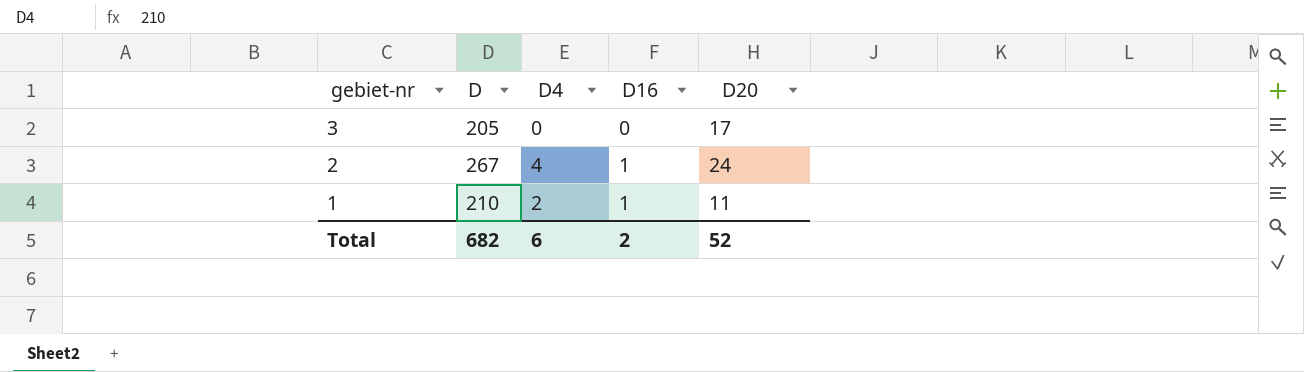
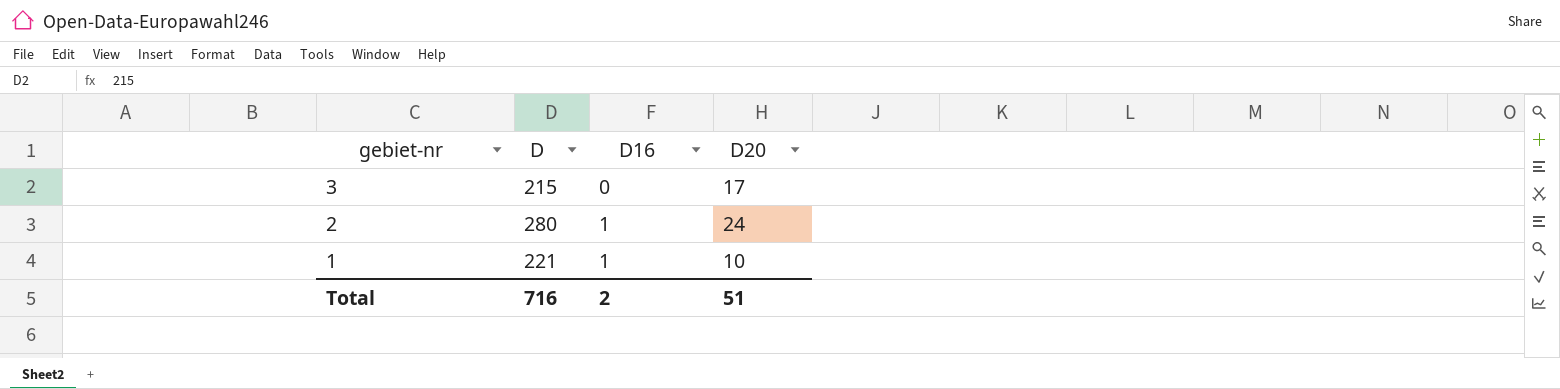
column D4 | position: 3 -> none
3 | D: 205 -> 215
2 | D: 267 -> 280
1 | D: 210 -> 221
1 | D20: 11 -> 10
Total | D: 682 -> 716
Total | D20: 52 -> 51

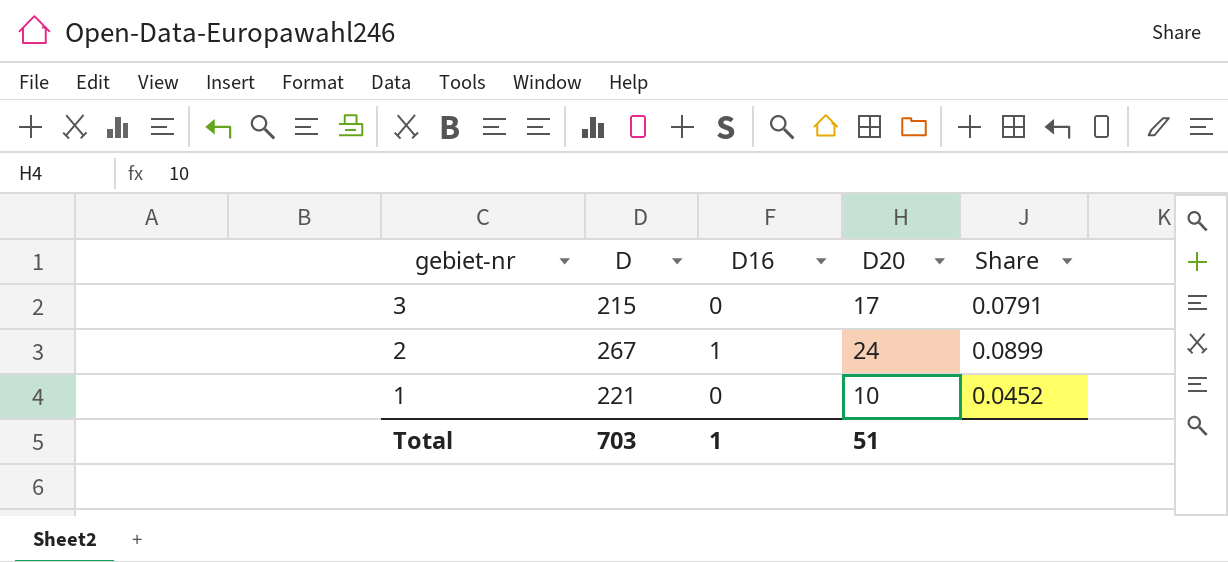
column Share | formula: none -> [D20] / [D]
2 | D: 280 -> 267
1 | D16: 1 -> 0
Total | D: 716 -> 703
Total | D16: 2 -> 1

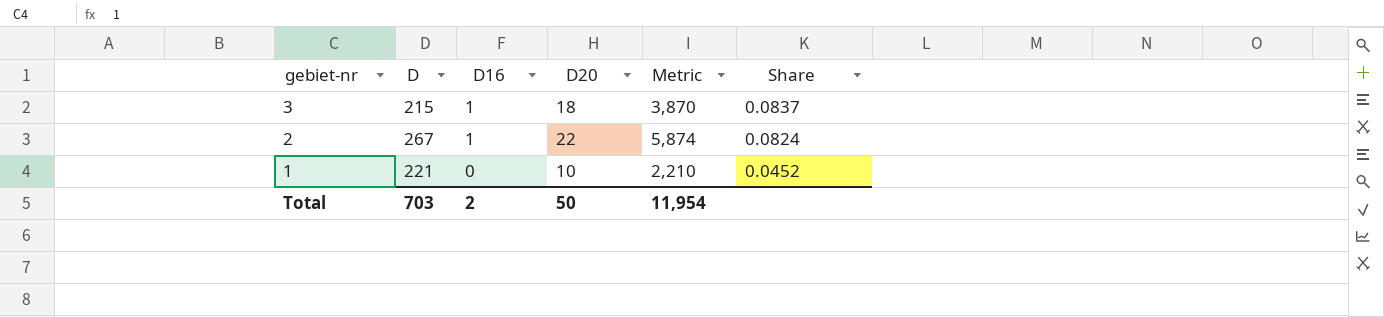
column Metric | formula: none -> [D] * [D20]
3 | D16: 0 -> 1
3 | D20: 17 -> 18
3 | Share: 0.0791 -> 0.0837
2 | D20: 24 -> 22
2 | Share: 0.0899 -> 0.0824
Total | D16: 1 -> 2
Total | D20: 51 -> 50

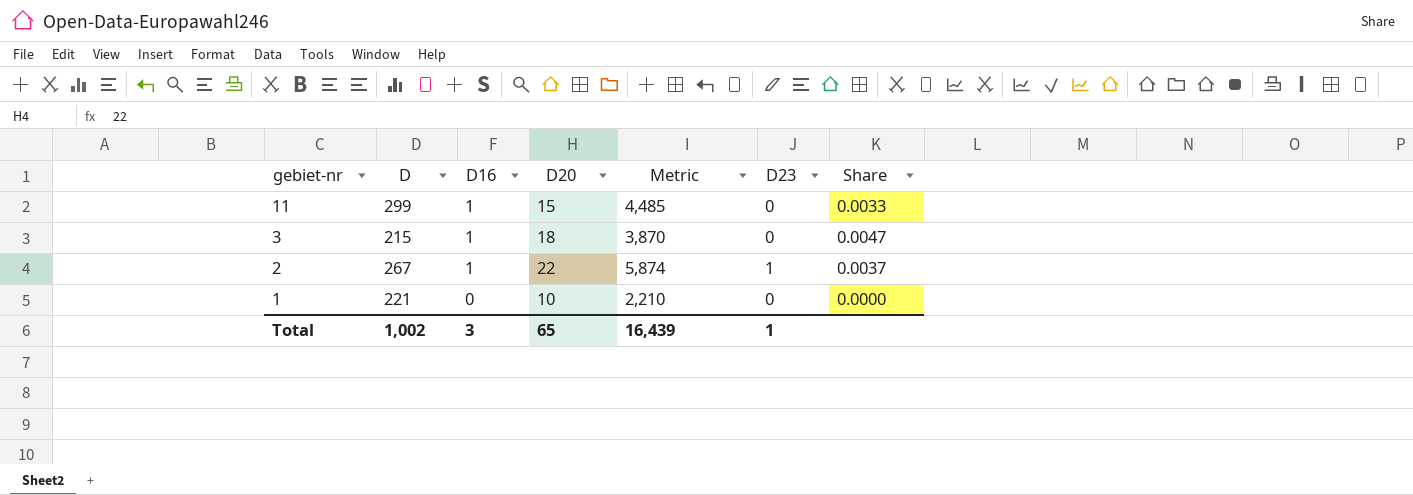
column D23 | position: none -> 6
column Share | formula: [D20] / [D] -> [D16] / [D]
row 11: none -> 299 | 1 | 15 | 4,485 | 0 | 0.0033
Total | D: 703 -> 1,002
Total | D16: 2 -> 3
Total | D20: 50 -> 65
Total | Metric: 11,954 -> 16,439

